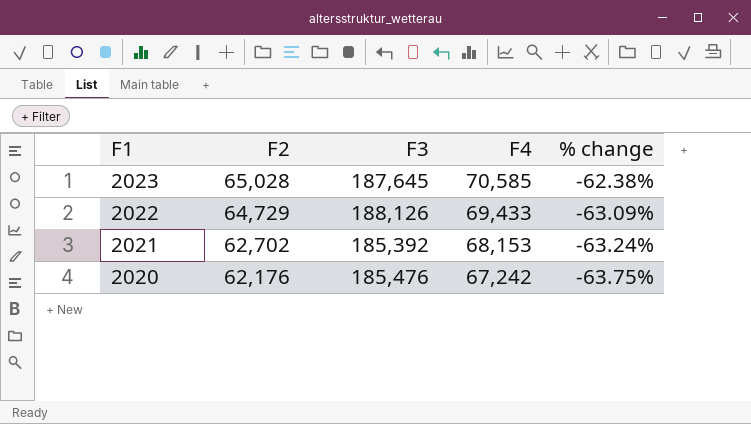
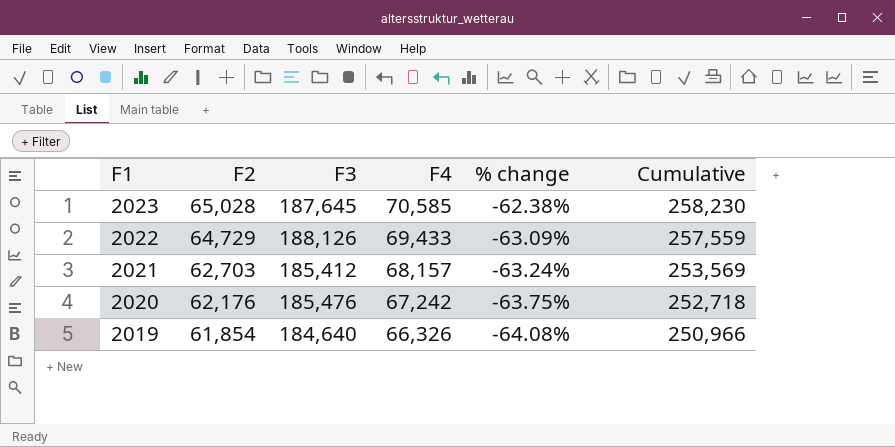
column Cumulative | formula: none -> [F3] + [F4]
2021 | F2: 62,702 -> 62,703
2021 | F3: 185,392 -> 185,412
2021 | F4: 68,153 -> 68,157
row 2019: none -> 61,854 | 184,640 | 66,326 | -64.08% | 250,966

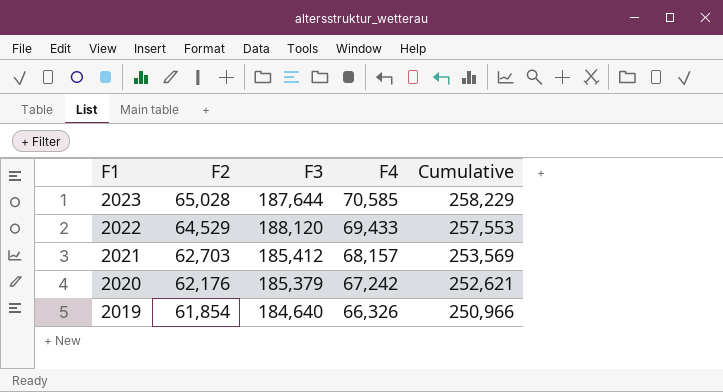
column % change | formula: ([F4] - [F3]) / [F3] -> none
2023 | F3: 187,645 -> 187,644
2023 | Cumulative: 258,230 -> 258,229
2022 | F2: 64,729 -> 64,529
2022 | F3: 188,126 -> 188,120
2022 | Cumulative: 257,559 -> 257,553
2020 | F3: 185,476 -> 185,379
2020 | Cumulative: 252,718 -> 252,621

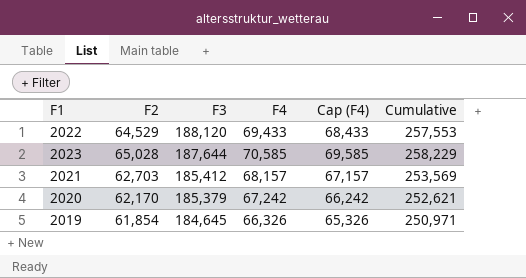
row order: F1 descending -> F3 descending
column Cap (F4) | formula: none -> [F4] - 1000
2020 | F2: 62,176 -> 62,170
2019 | F3: 184,640 -> 184,645
2019 | Cumulative: 250,966 -> 250,971

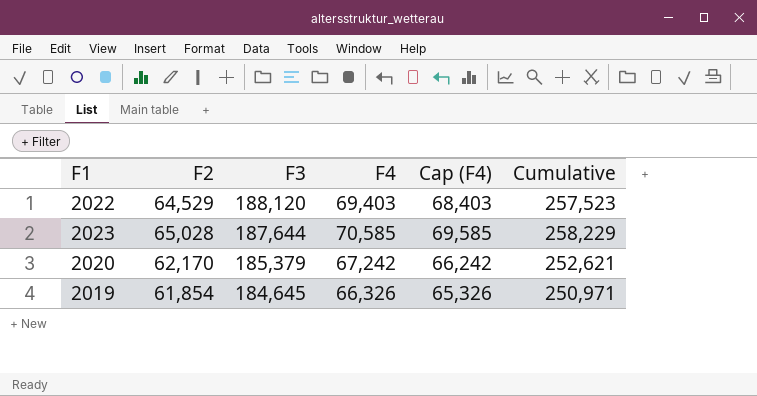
row 2021: 62,703 | 185,412 | 68,157 | 67,157 | 253,569 -> none
2022 | F4: 69,433 -> 69,403
2022 | Cap (F4): 68,433 -> 68,403
2022 | Cumulative: 257,553 -> 257,523

